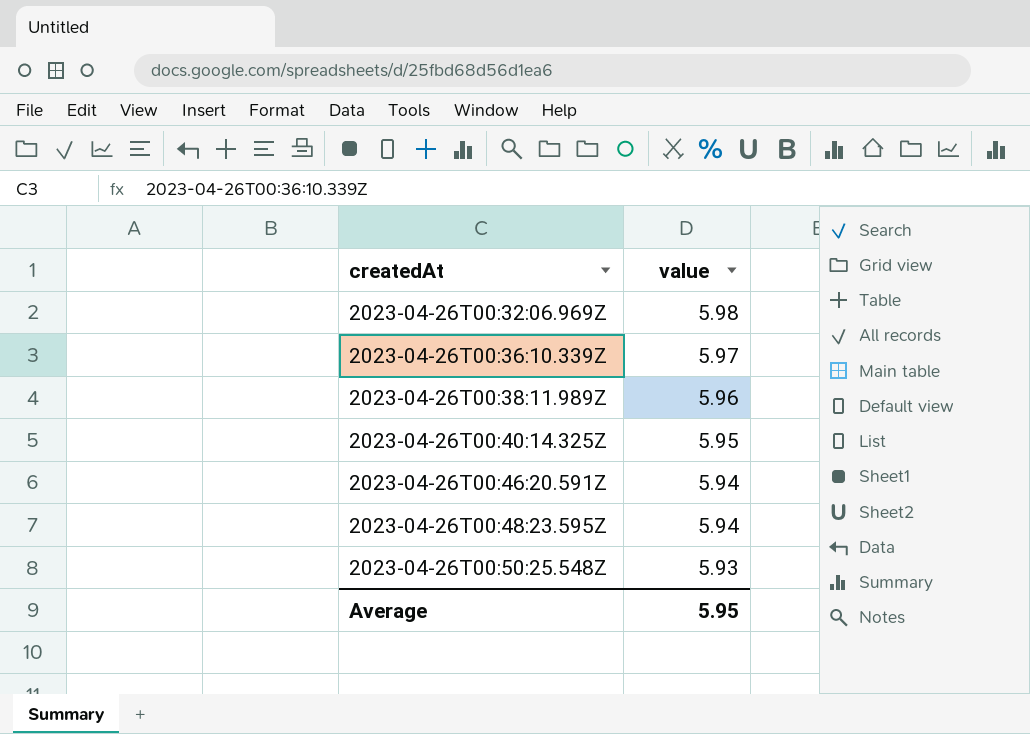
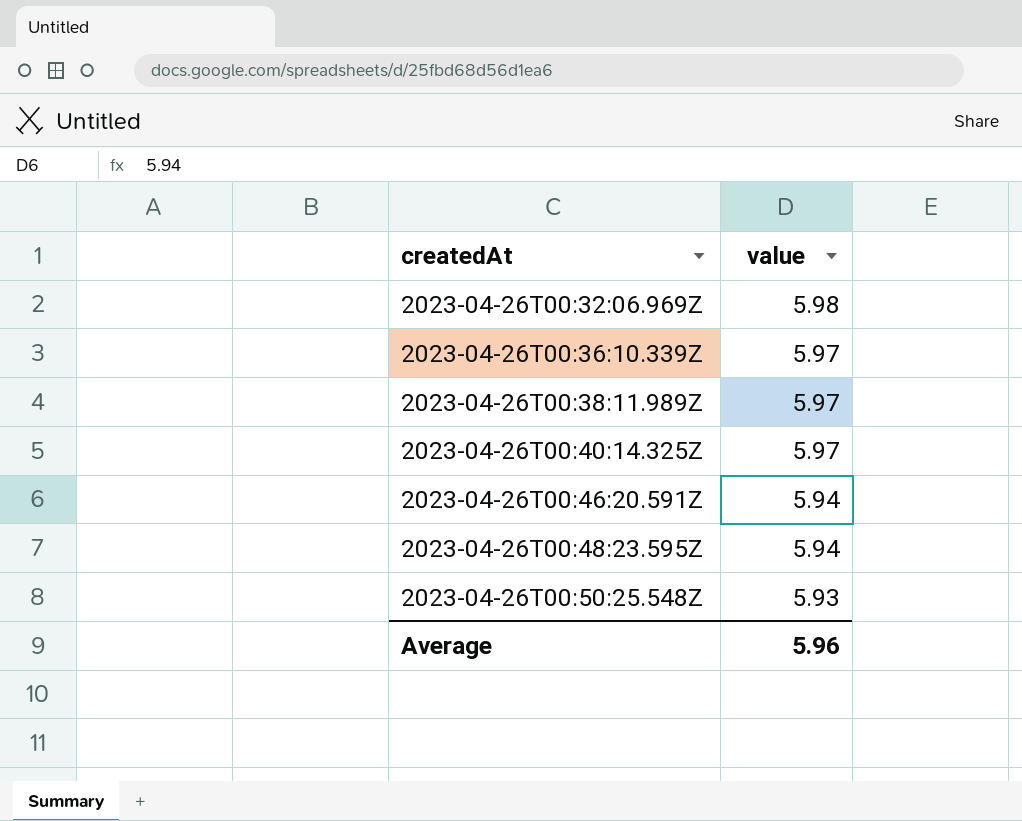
2023-04-26T00:38:11.989Z | value: 5.96 -> 5.97
2023-04-26T00:40:14.325Z | value: 5.95 -> 5.97
Average | value: 5.95 -> 5.96

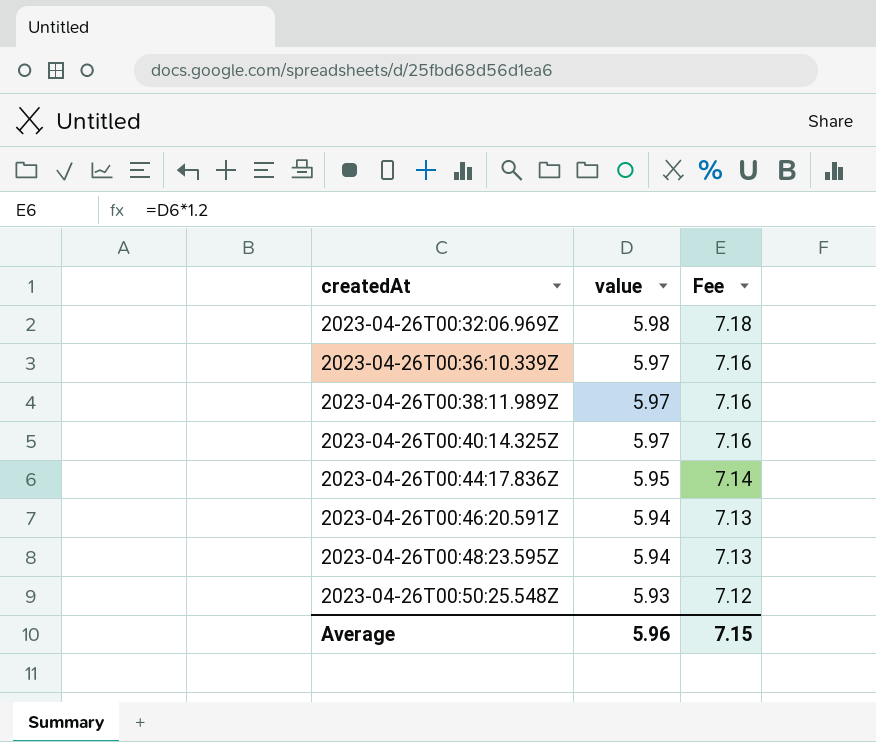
column Fee | formula: none -> [value] * 1.2
row 2023-04-26T00:44:17.836Z: none -> 5.95 | 7.14

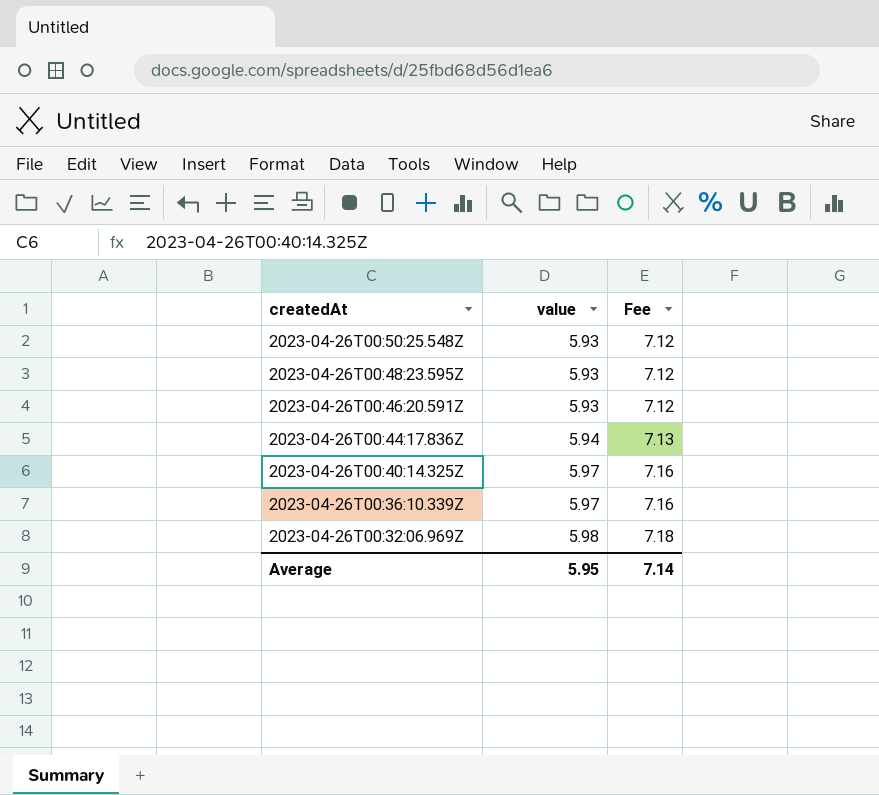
row order: createdAt ascending -> createdAt descending
row 2023-04-26T00:38:11.989Z: 5.97 | 7.16 -> none
2023-04-26T00:48:23.595Z | value: 5.94 -> 5.93
2023-04-26T00:48:23.595Z | Fee: 7.13 -> 7.12
2023-04-26T00:46:20.591Z | value: 5.94 -> 5.93
2023-04-26T00:46:20.591Z | Fee: 7.13 -> 7.12
2023-04-26T00:44:17.836Z | value: 5.95 -> 5.94
2023-04-26T00:44:17.836Z | Fee: 7.14 -> 7.13
Average | value: 5.96 -> 5.95
Average | Fee: 7.15 -> 7.14

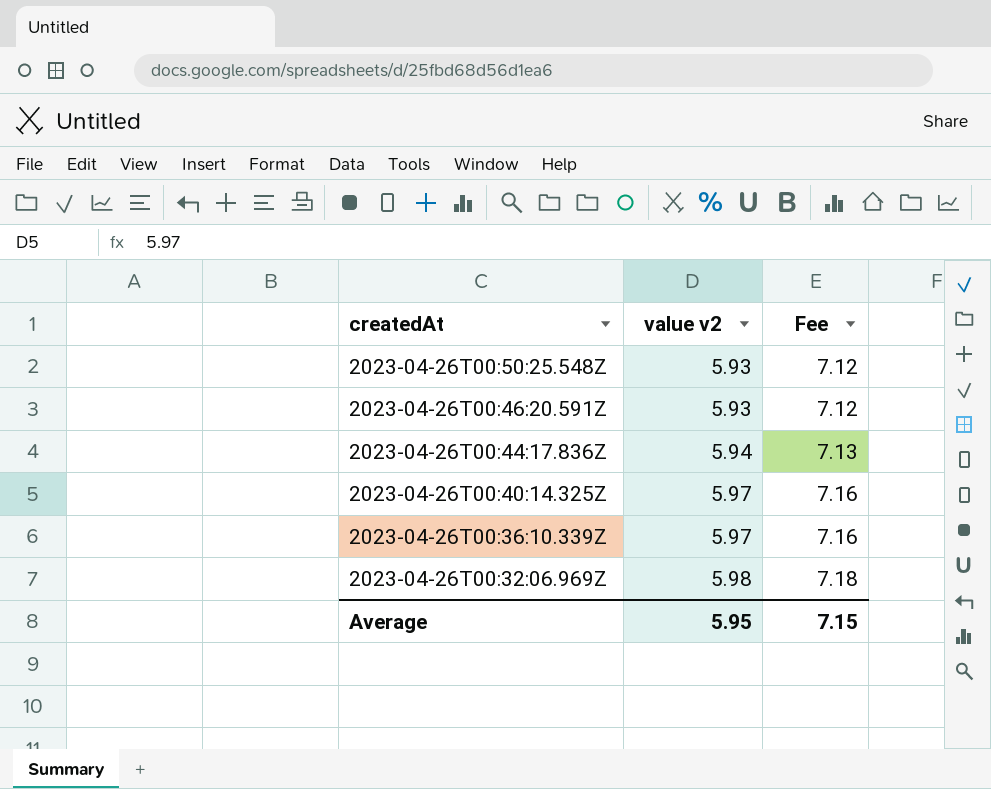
column name: value -> value v2
row 2023-04-26T00:48:23.595Z: 5.93 | 7.12 -> none
Average | Fee: 7.14 -> 7.15

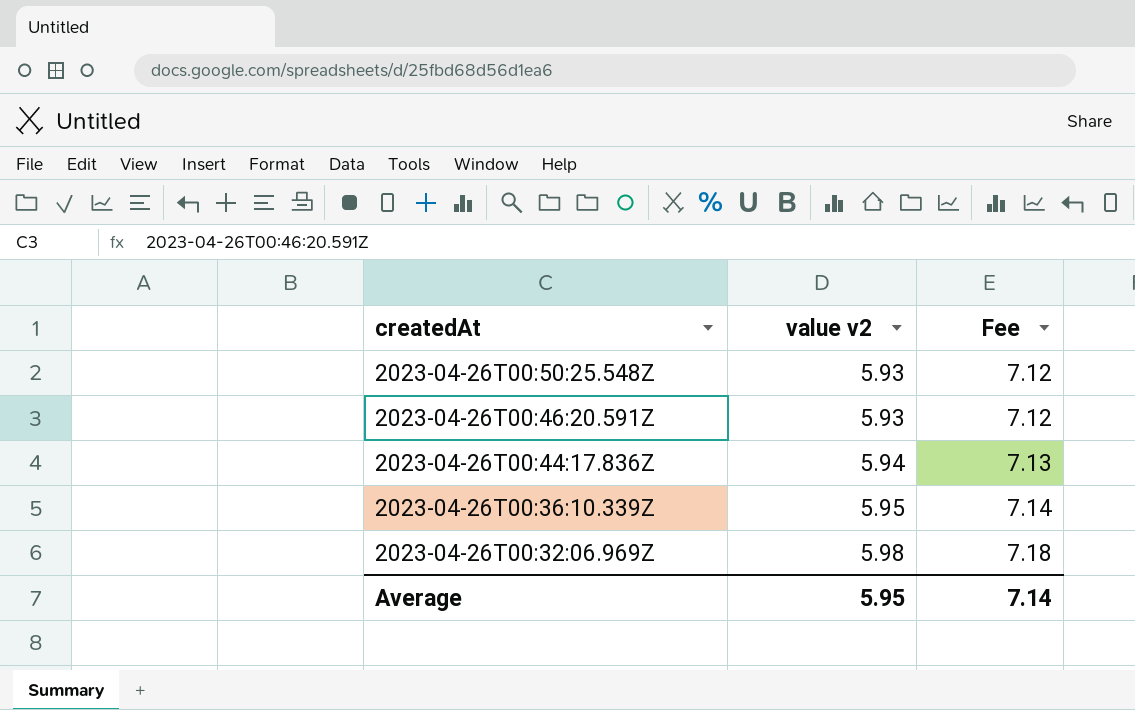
row 2023-04-26T00:40:14.325Z: 5.97 | 7.16 -> none
2023-04-26T00:36:10.339Z | value v2: 5.97 -> 5.95
2023-04-26T00:36:10.339Z | Fee: 7.16 -> 7.14
Average | Fee: 7.15 -> 7.14

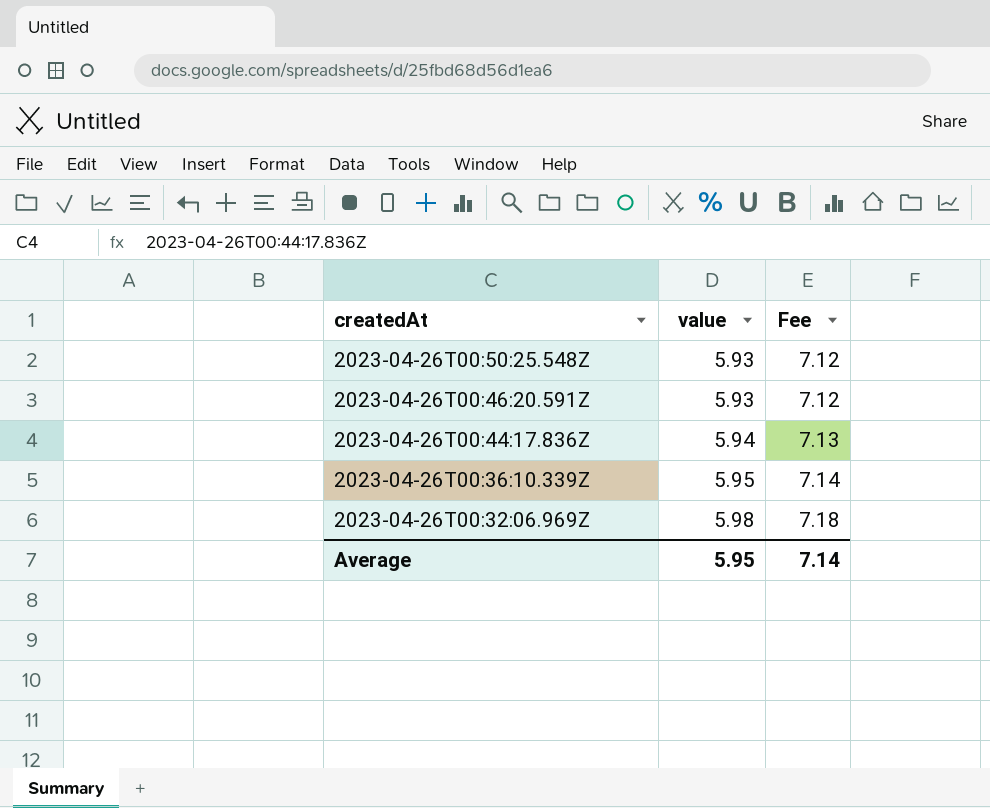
column name: value v2 -> value

